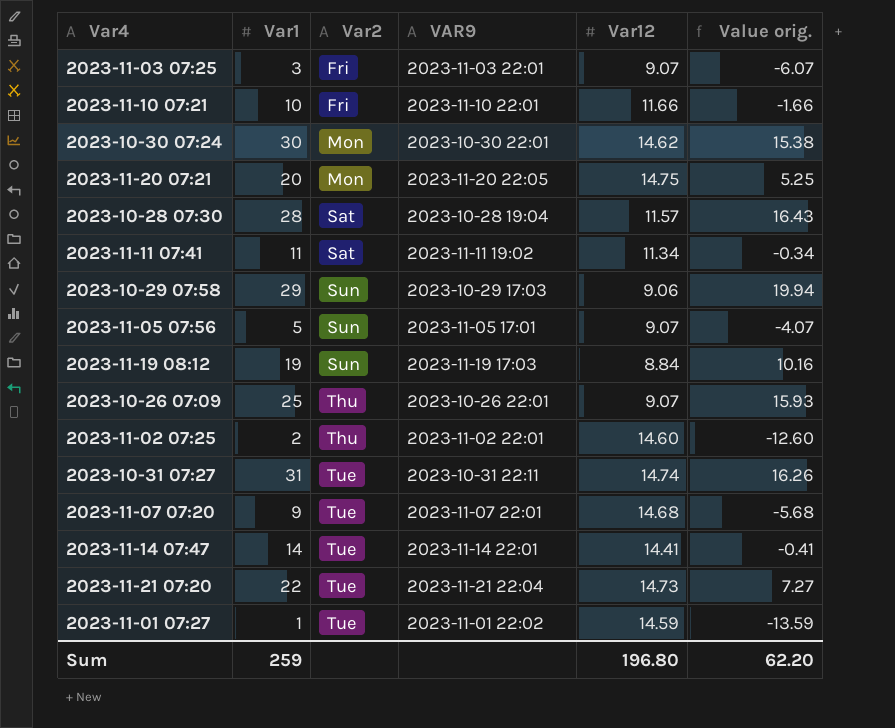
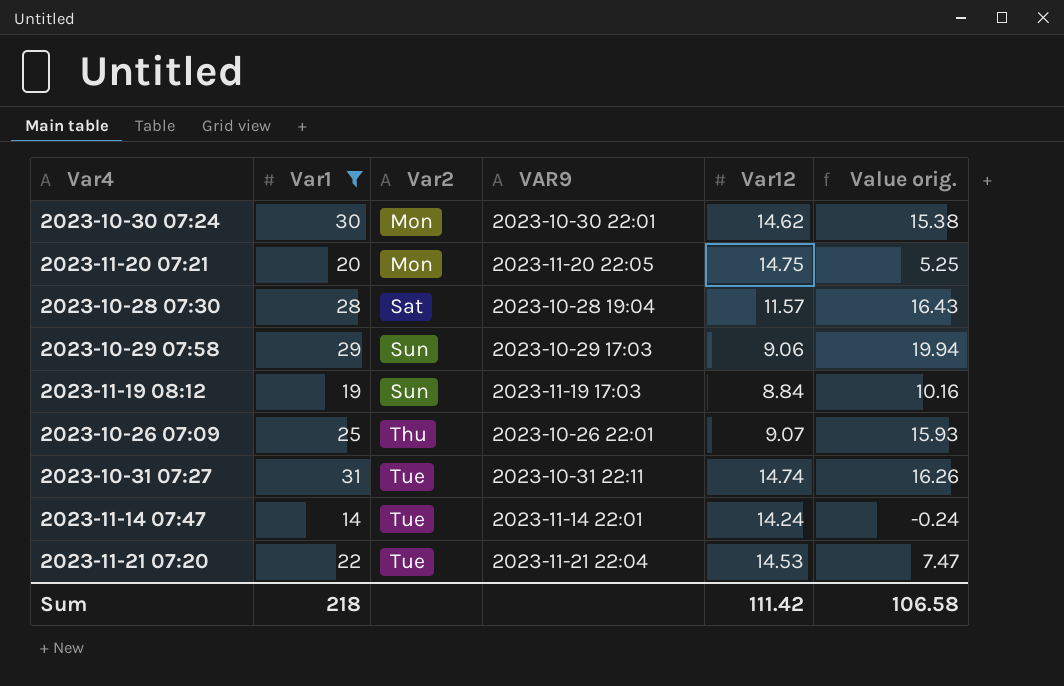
filter: none -> Var1 >= 14
2023-11-14 07:47 | Var12: 14.41 -> 14.24
2023-11-14 07:47 | Value orig.: -0.41 -> -0.24
2023-11-21 07:20 | Var12: 14.73 -> 14.53
2023-11-21 07:20 | Value orig.: 7.27 -> 7.47
Sum | Var1: 259 -> 218
Sum | Var12: 196.80 -> 111.42
Sum | Value orig.: 62.20 -> 106.58

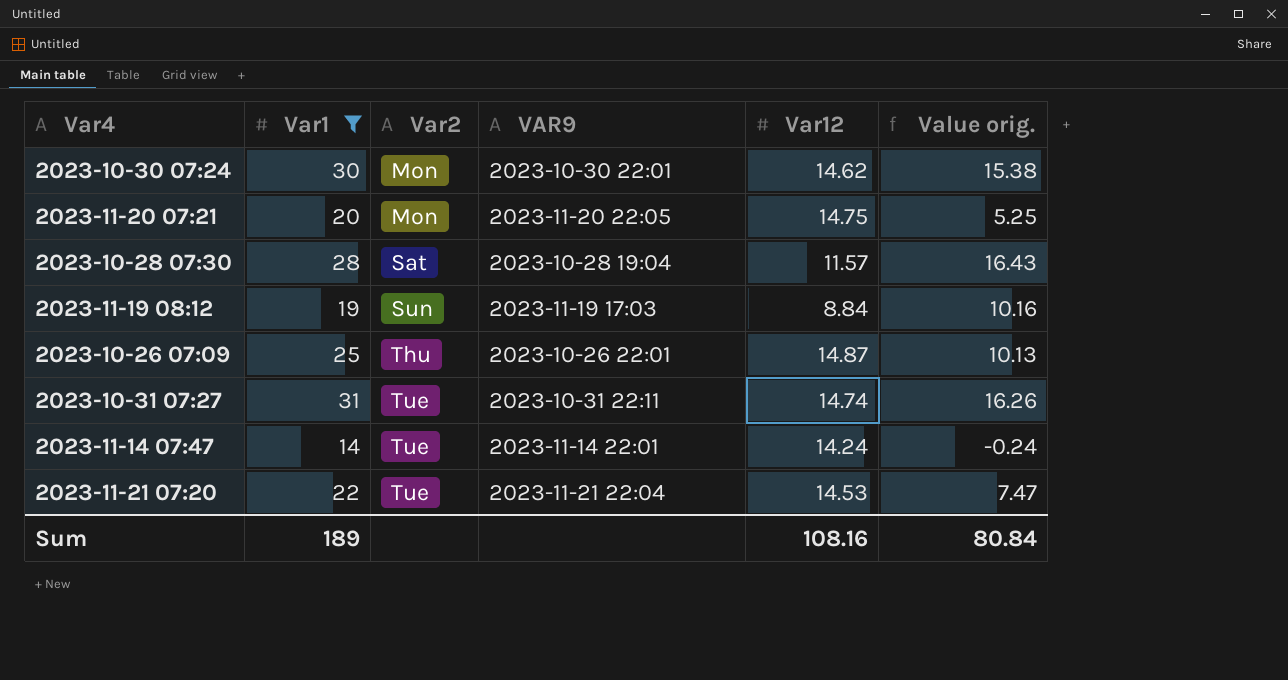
row 2023-10-29 07:58: 29 | Sun | 2023-10-29 17:03 | 9.06 | 19.94 -> none
2023-10-26 07:09 | Var12: 9.07 -> 14.87
2023-10-26 07:09 | Value orig.: 15.93 -> 10.13
Sum | Var1: 218 -> 189
Sum | Var12: 111.42 -> 108.16
Sum | Value orig.: 106.58 -> 80.84

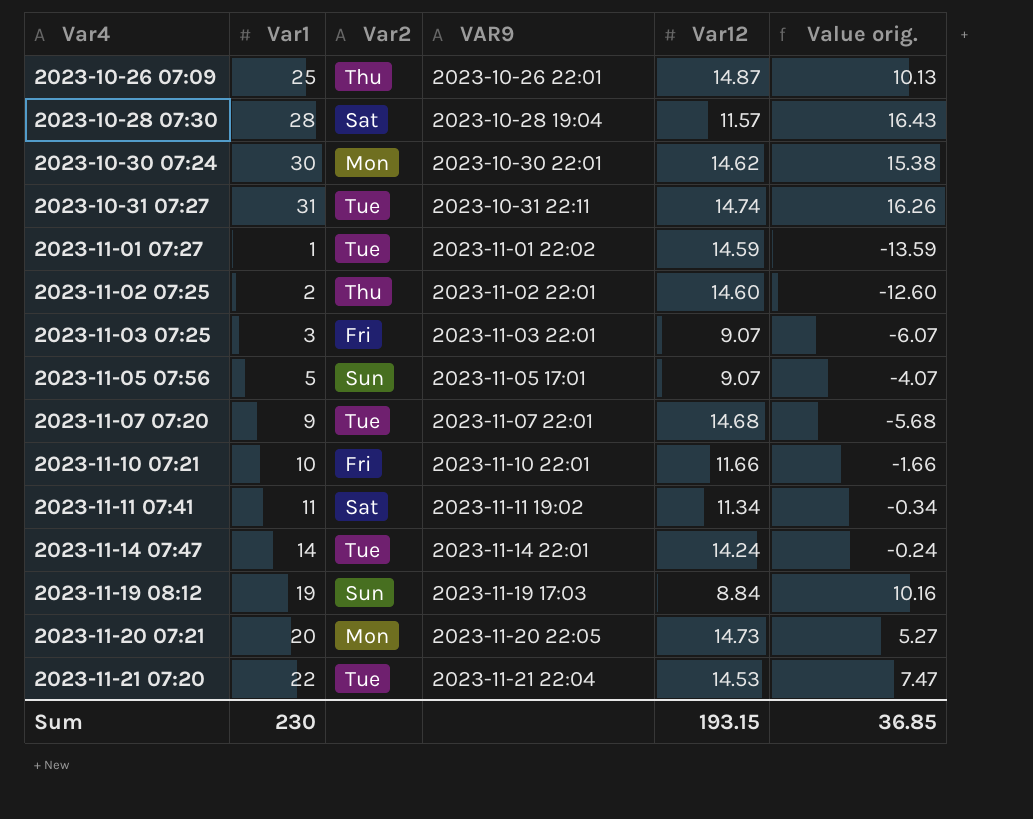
filter: Var1 >= 14 -> none
row order: Var2 ascending -> Var4 ascending
2023-11-20 07:21 | Var12: 14.75 -> 14.73
2023-11-20 07:21 | Value orig.: 5.25 -> 5.27
Sum | Var1: 189 -> 230
Sum | Var12: 108.16 -> 193.15
Sum | Value orig.: 80.84 -> 36.85

